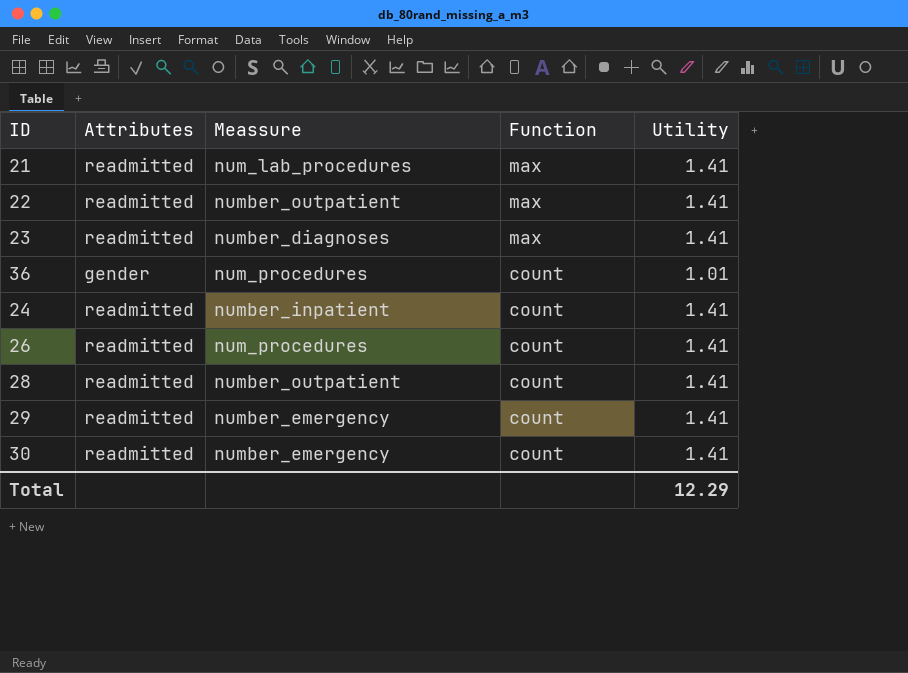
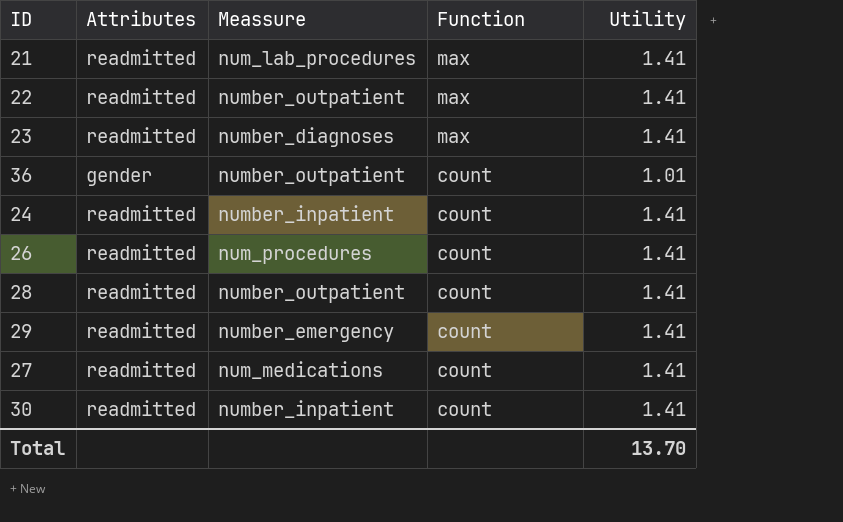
36 | Meassure: num_procedures -> number_outpatient
row 27: none -> readmitted | num_medications | count | 1.41
30 | Meassure: number_emergency -> number_inpatient
Total | Utility: 12.29 -> 13.70

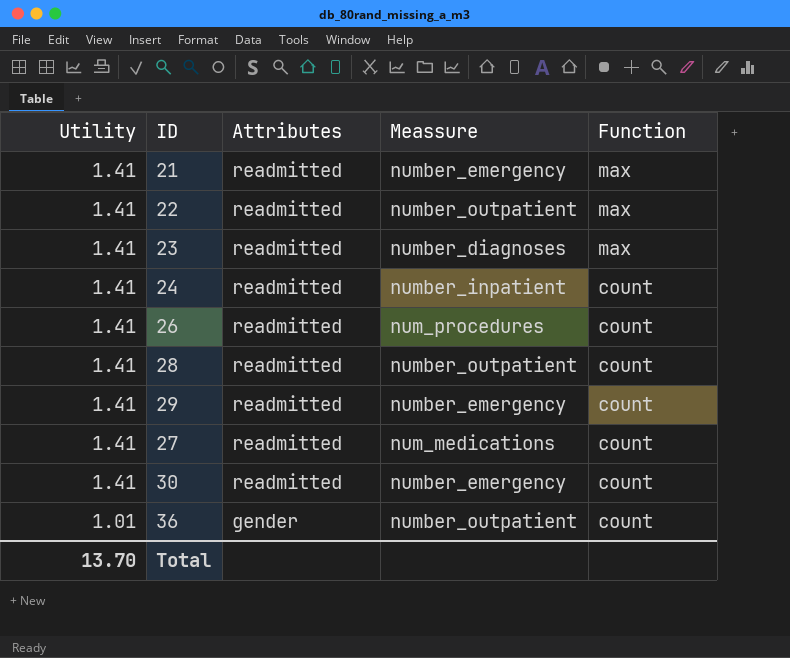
row order: Function descending -> Utility descending
column Utility | position: 5 -> 1
21 | Meassure: num_lab_procedures -> number_emergency
30 | Meassure: number_inpatient -> number_emergency

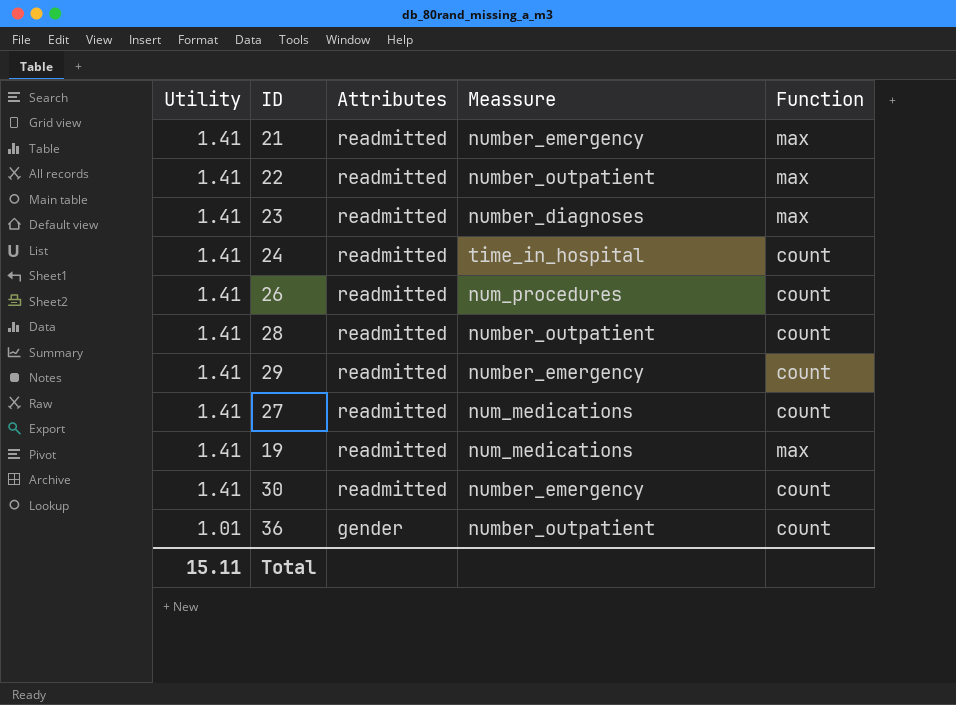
24 | Meassure: number_inpatient -> time_in_hospital
row 19: none -> 1.41 | readmitted | num_medications | max
Total | Utility: 13.70 -> 15.11

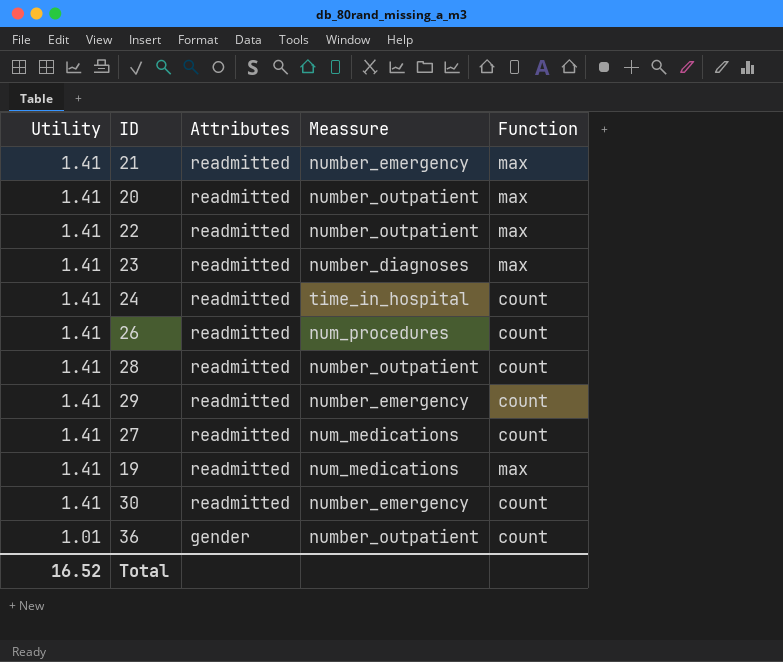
row 20: none -> 1.41 | readmitted | number_outpatient | max
Total | Utility: 15.11 -> 16.52

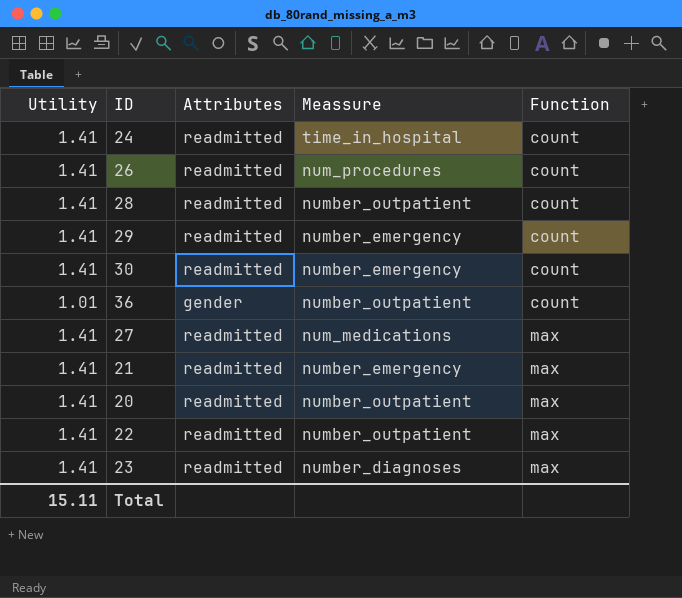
row order: Utility descending -> Function ascending
row 19: 1.41 | readmitted | num_medications | max -> none
27 | Function: count -> max
Total | Utility: 16.52 -> 15.11

